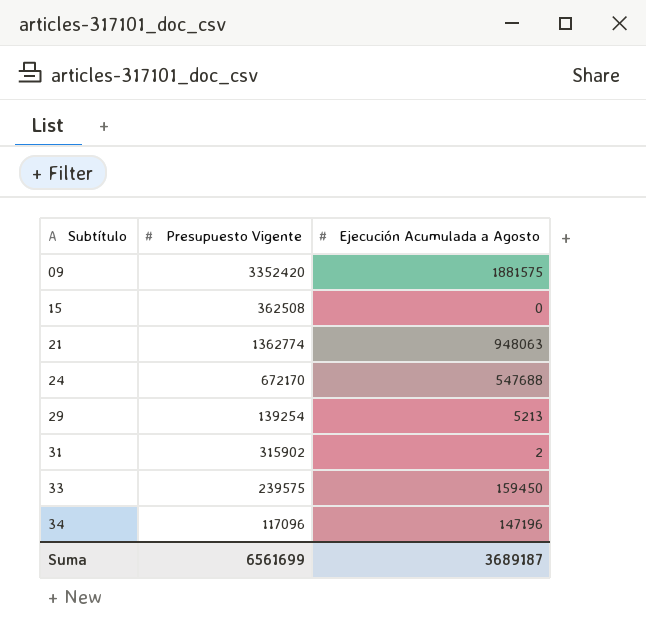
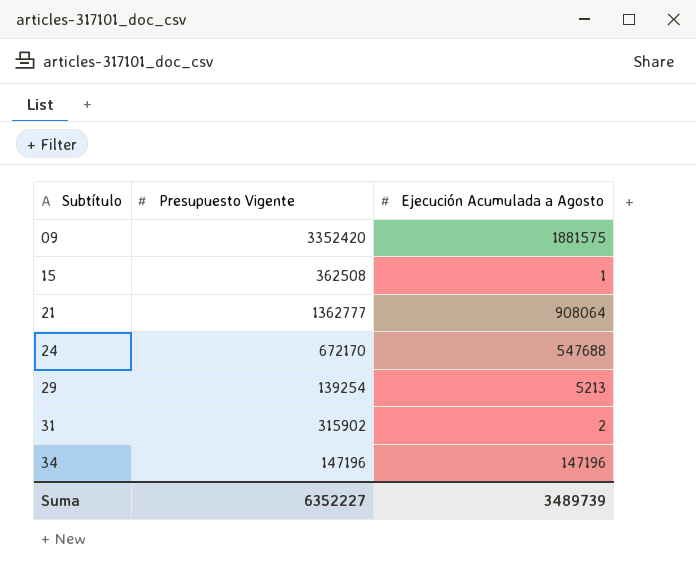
row 33: 239575 | 159450 -> none
15 | Ejecución Acumulada a Agosto: 0 -> 1
21 | Presupuesto Vigente: 1362774 -> 1362777
21 | Ejecución Acumulada a Agosto: 948063 -> 908064
34 | Presupuesto Vigente: 117096 -> 147196
Suma | Presupuesto Vigente: 6561699 -> 6352227
Suma | Ejecución Acumulada a Agosto: 3689187 -> 3489739

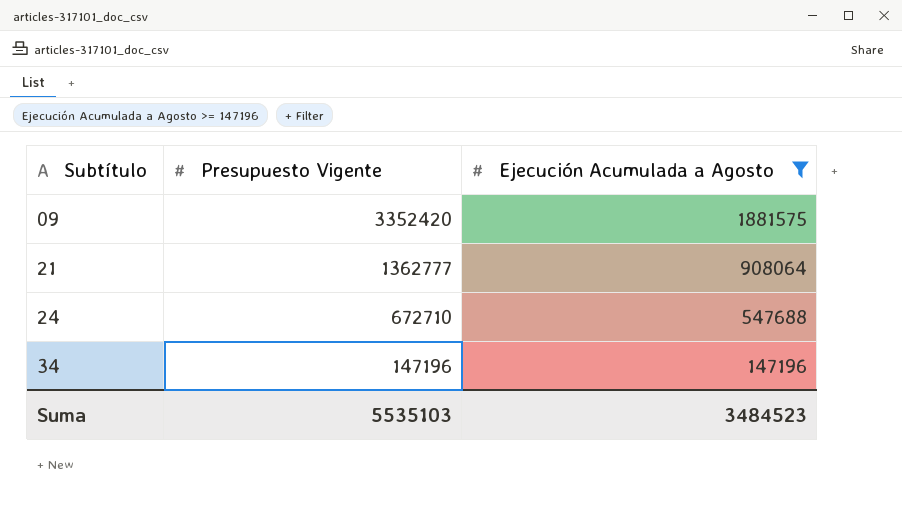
filter: none -> Ejecución Acumulada a Agosto >= 147196
24 | Presupuesto Vigente: 672170 -> 672710
Suma | Presupuesto Vigente: 6352227 -> 5535103
Suma | Ejecución Acumulada a Agosto: 3489739 -> 3484523

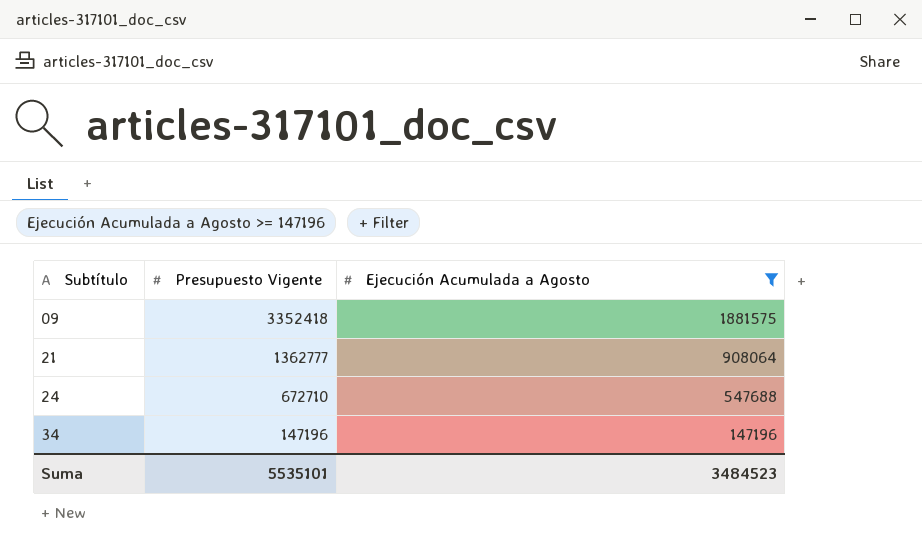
09 | Presupuesto Vigente: 3352420 -> 3352418
Suma | Presupuesto Vigente: 5535103 -> 5535101

